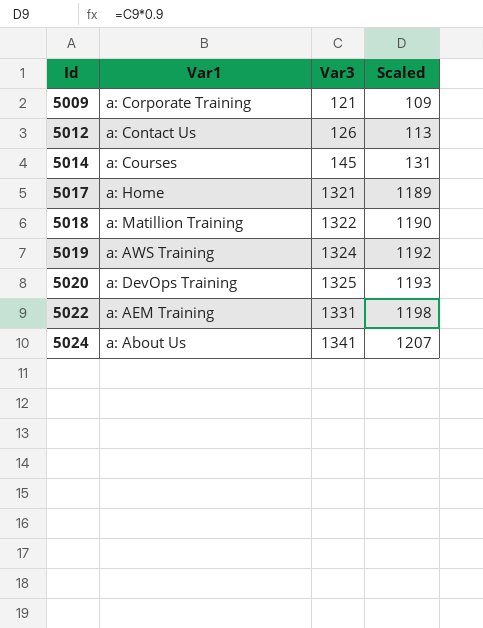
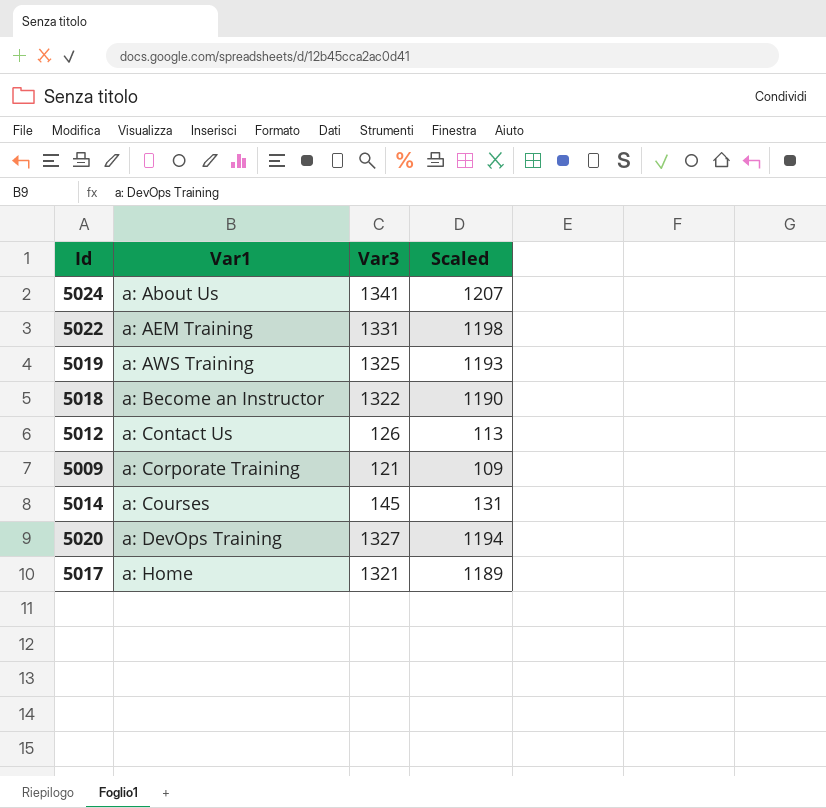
row order: Id ascending -> Var1 ascending
5019 | Var3: 1324 -> 1325
5019 | Scaled: 1192 -> 1193
5018 | Var1: a: Matillion Training -> a: Become an Instructor
5020 | Var3: 1325 -> 1327
5020 | Scaled: 1193 -> 1194

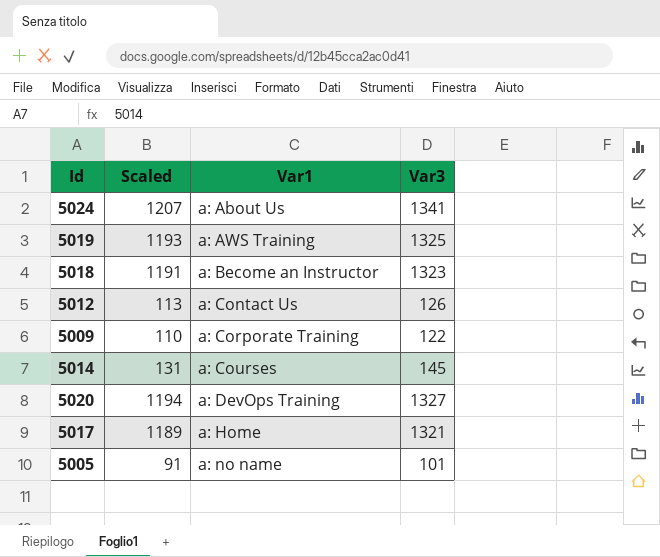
column Scaled | position: 4 -> 2
row 5022: a: AEM Training | 1331 | 1198 -> none
5018 | Scaled: 1190 -> 1191
5018 | Var3: 1322 -> 1323
5009 | Scaled: 109 -> 110
5009 | Var3: 121 -> 122
row 5005: none -> 91 | a: no name | 101

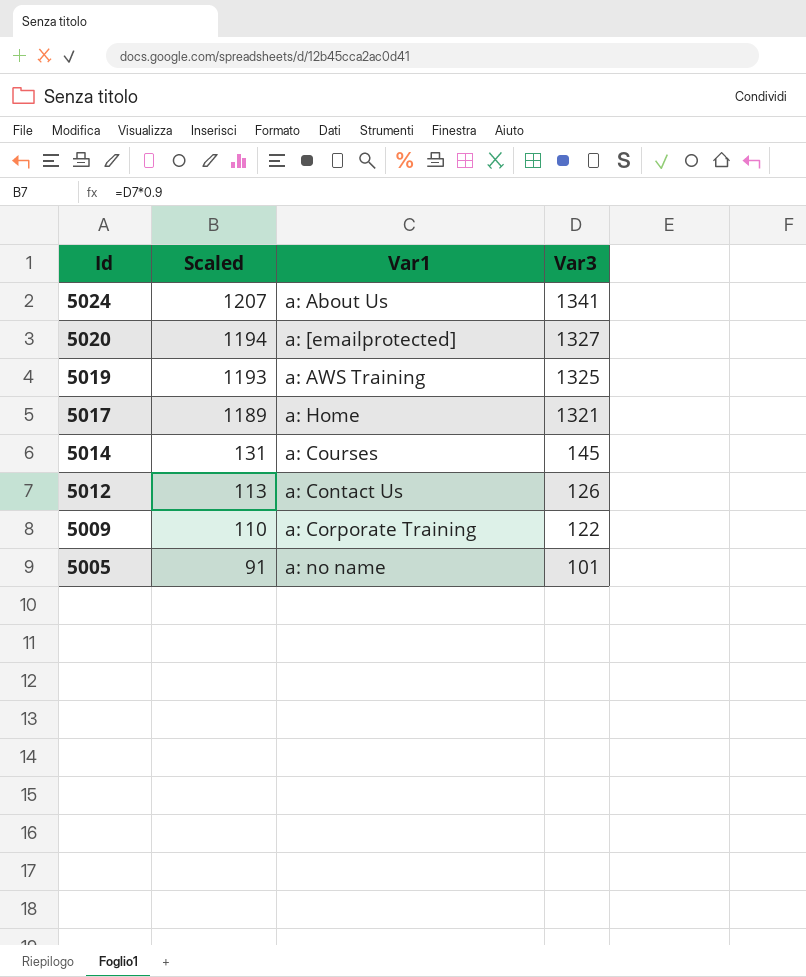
row order: Var1 ascending -> Id descending
row 5018: 1191 | a: Become an Instructor | 1323 -> none
5020 | Var1: a: DevOps Training -> a: [emailprotected]

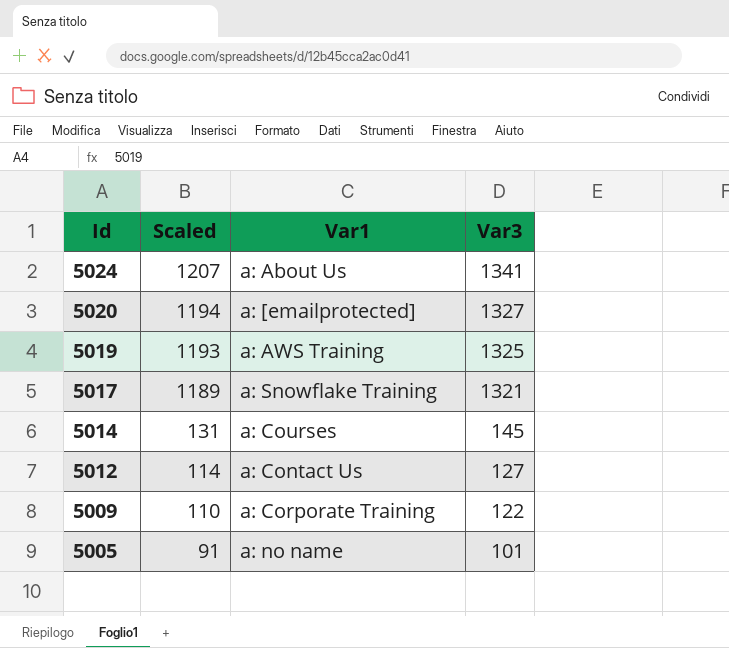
5017 | Var1: a: Home -> a: Snowflake Training
5012 | Scaled: 113 -> 114
5012 | Var3: 126 -> 127

